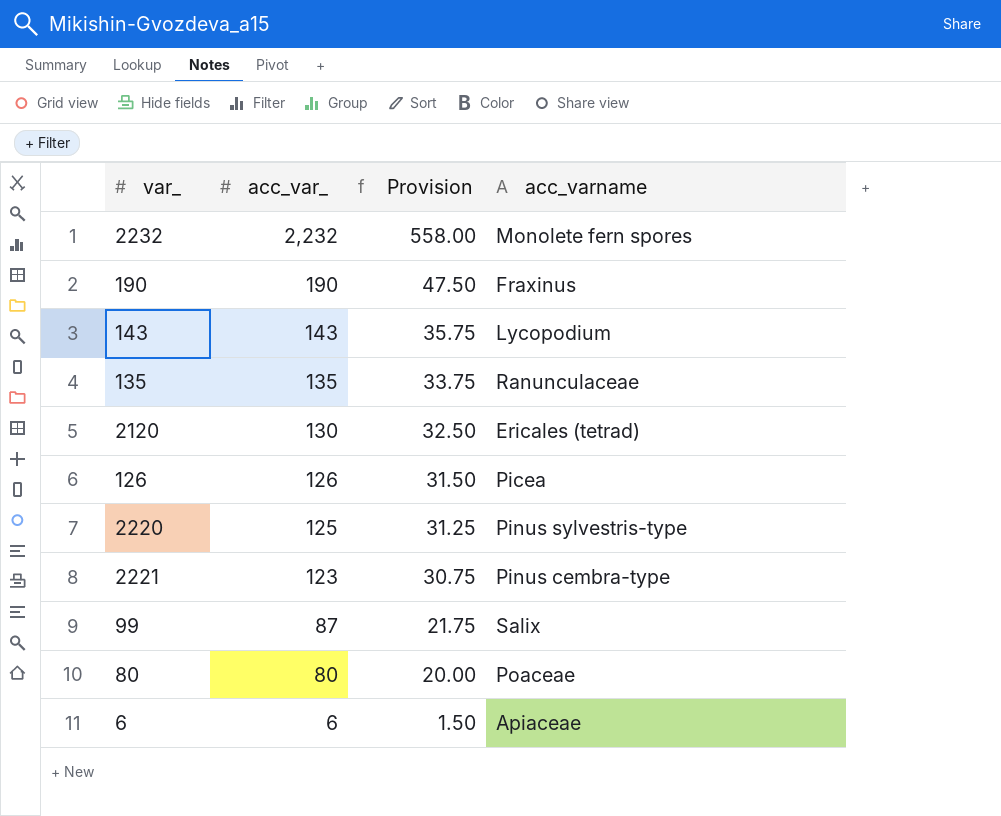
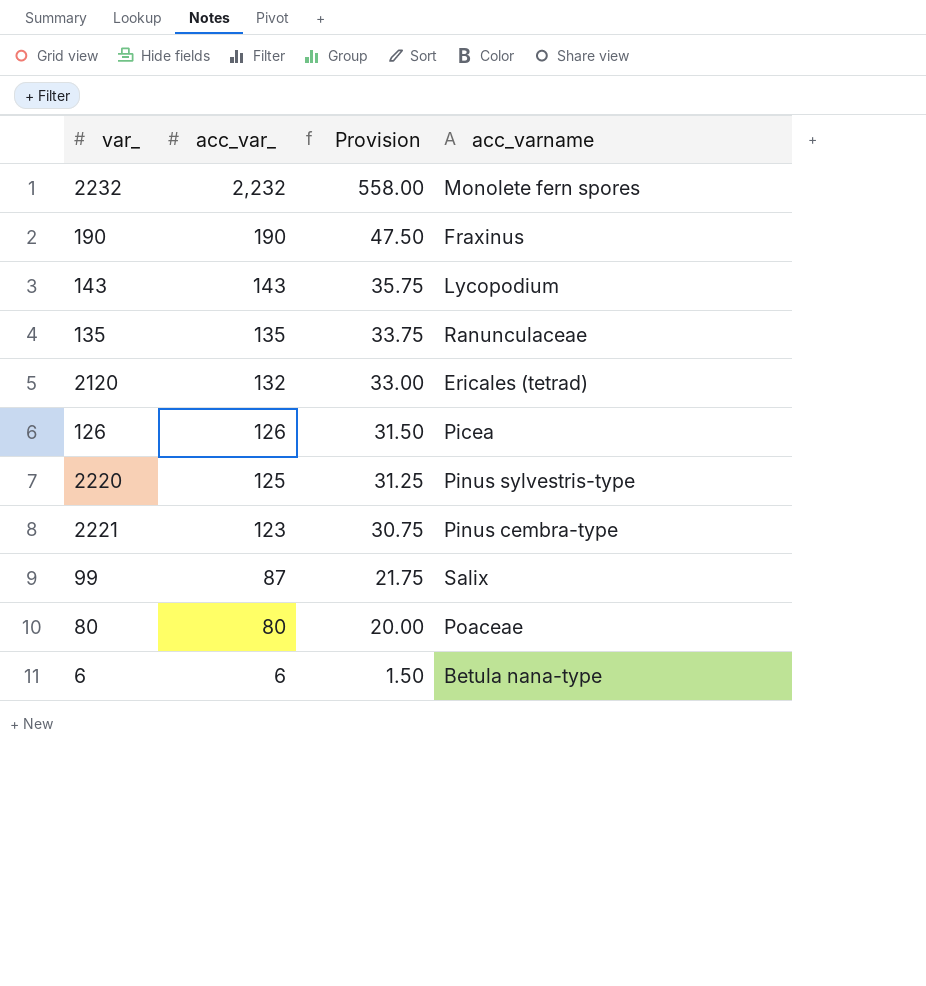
2120 | acc_var_: 130 -> 132
2120 | Provision: 32.50 -> 33.00
6 | acc_varname: Apiaceae -> Betula nana-type

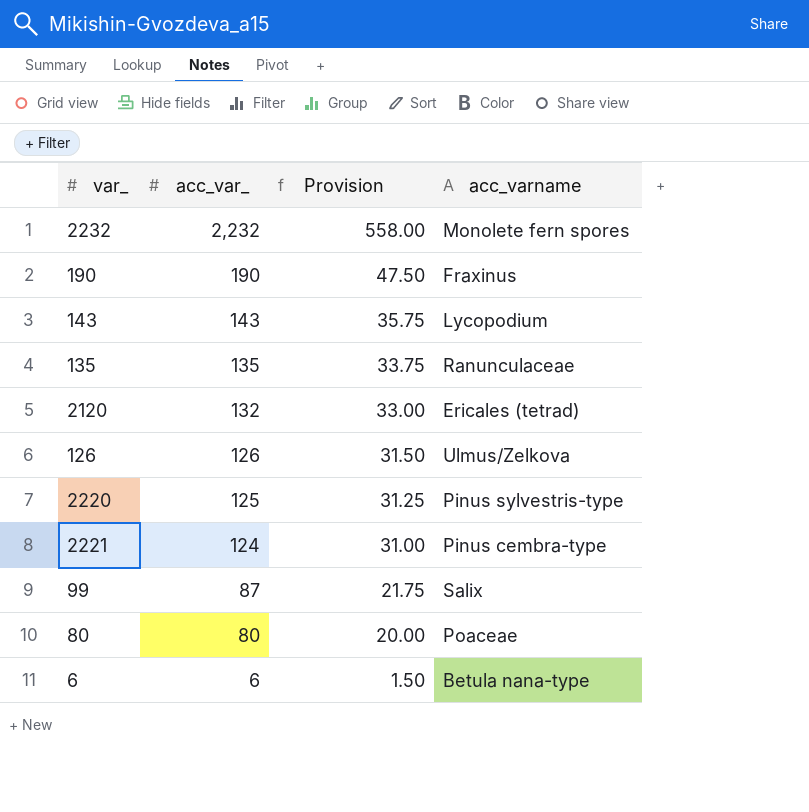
126 | acc_varname: Picea -> Ulmus/Zelkova
2221 | acc_var_: 123 -> 124
2221 | Provision: 30.75 -> 31.00

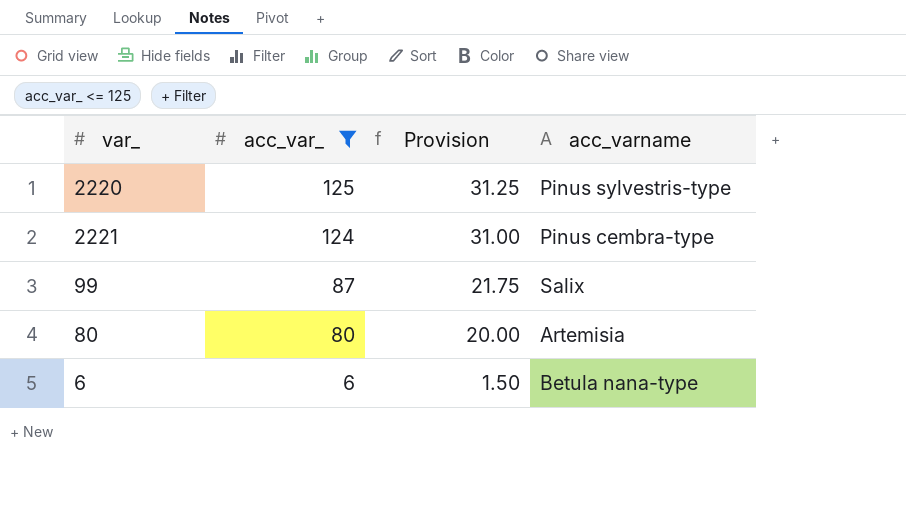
filter: none -> acc_var_ <= 125
80 | acc_varname: Poaceae -> Artemisia

